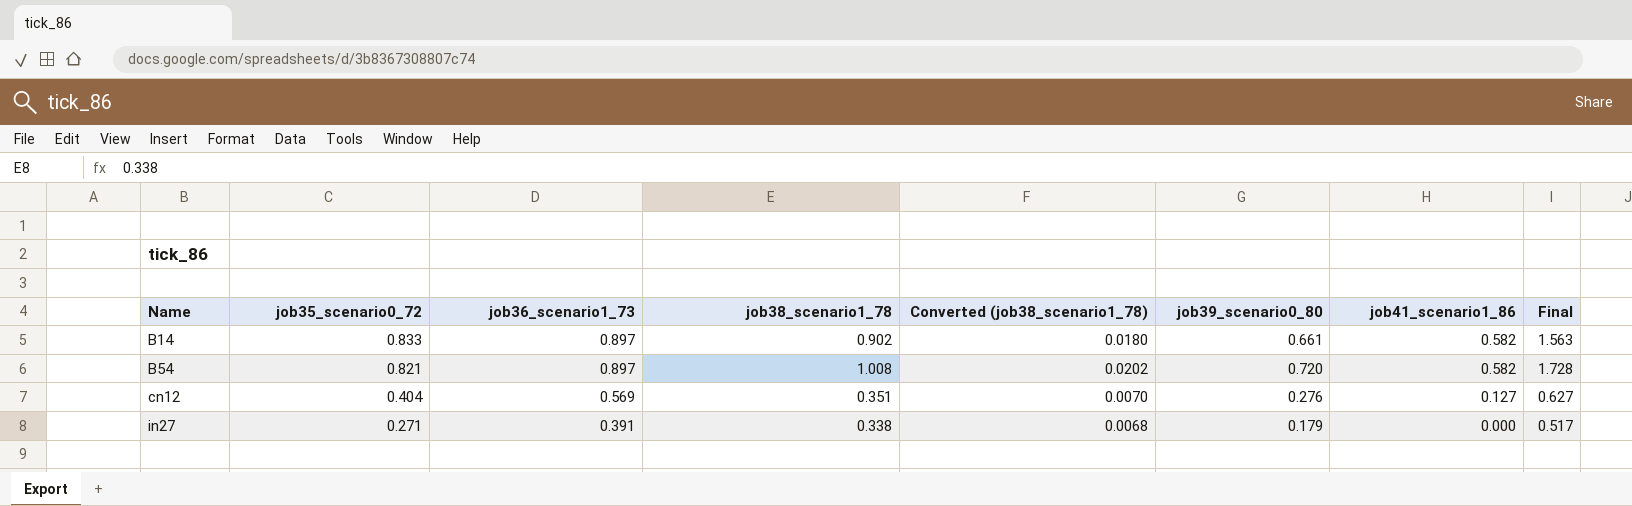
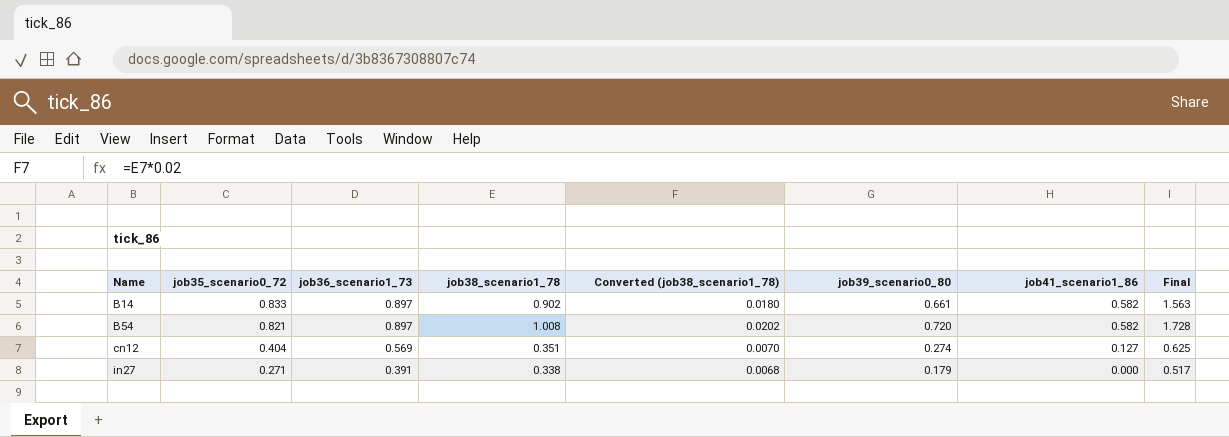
cn12 | job39_scenario0_80: 0.276 -> 0.274
cn12 | Final: 0.627 -> 0.625

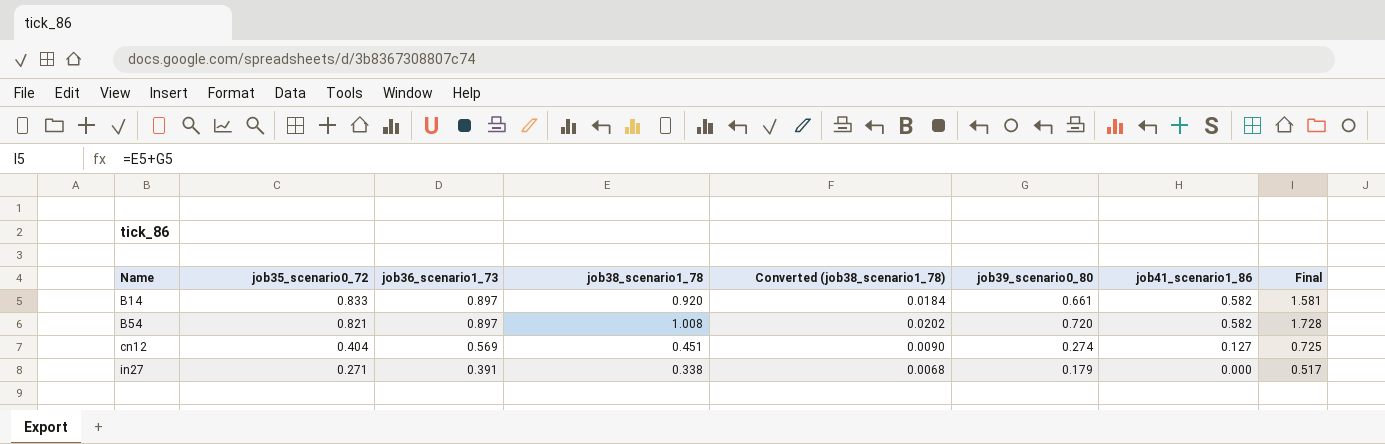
B14 | job38_scenario1_78: 0.902 -> 0.920
B14 | Converted (job38_scenario1_78): 0.0180 -> 0.0184
B14 | Final: 1.563 -> 1.581
cn12 | job38_scenario1_78: 0.351 -> 0.451
cn12 | Converted (job38_scenario1_78): 0.0070 -> 0.0090
cn12 | Final: 0.625 -> 0.725

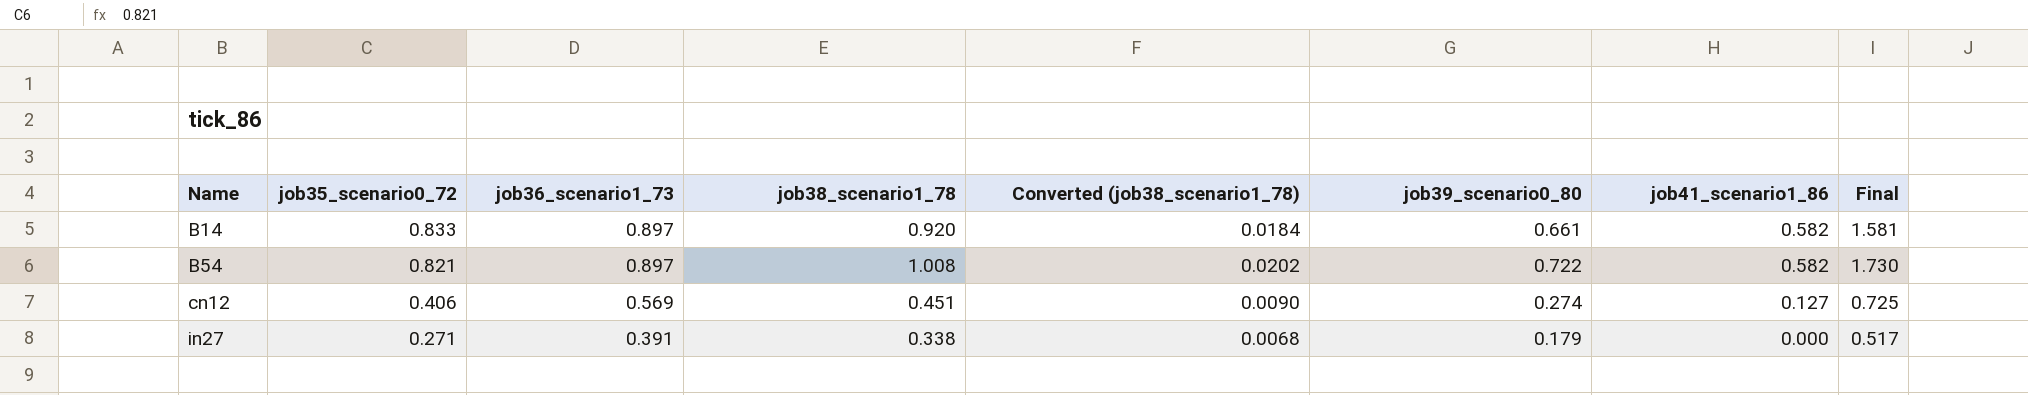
B54 | job39_scenario0_80: 0.720 -> 0.722
B54 | Final: 1.728 -> 1.730
cn12 | job35_scenario0_72: 0.404 -> 0.406

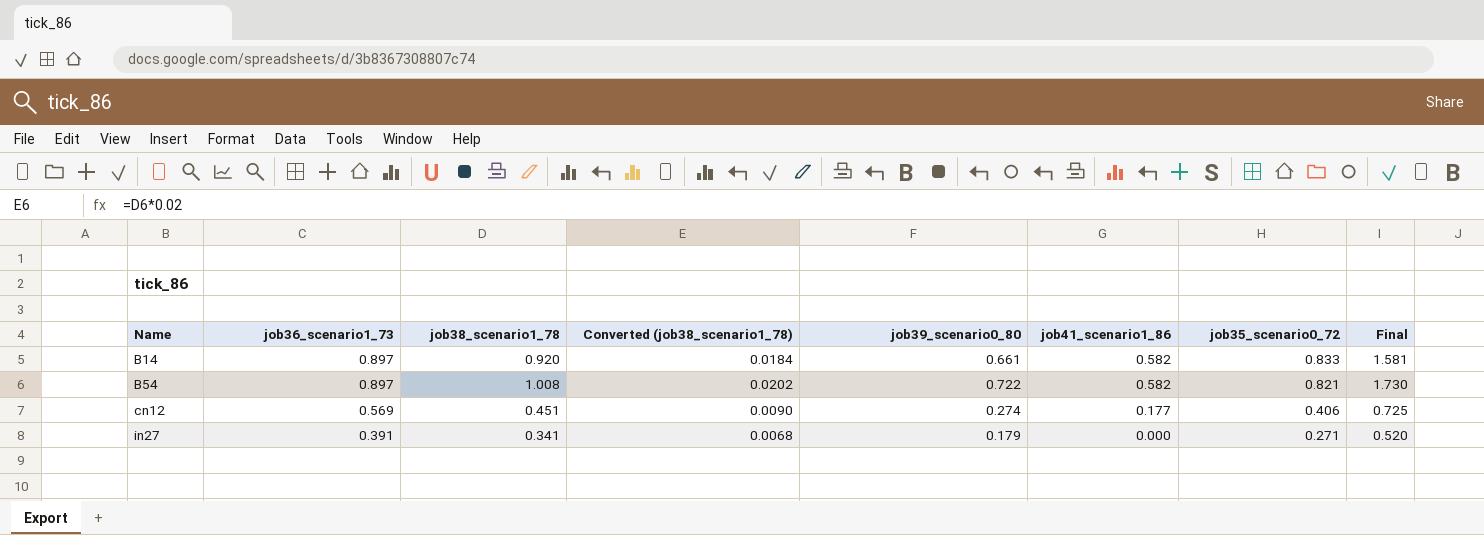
column job35_scenario0_72 | position: 2 -> 7
cn12 | job41_scenario1_86: 0.127 -> 0.177
in27 | job38_scenario1_78: 0.338 -> 0.341
in27 | Final: 0.517 -> 0.520

